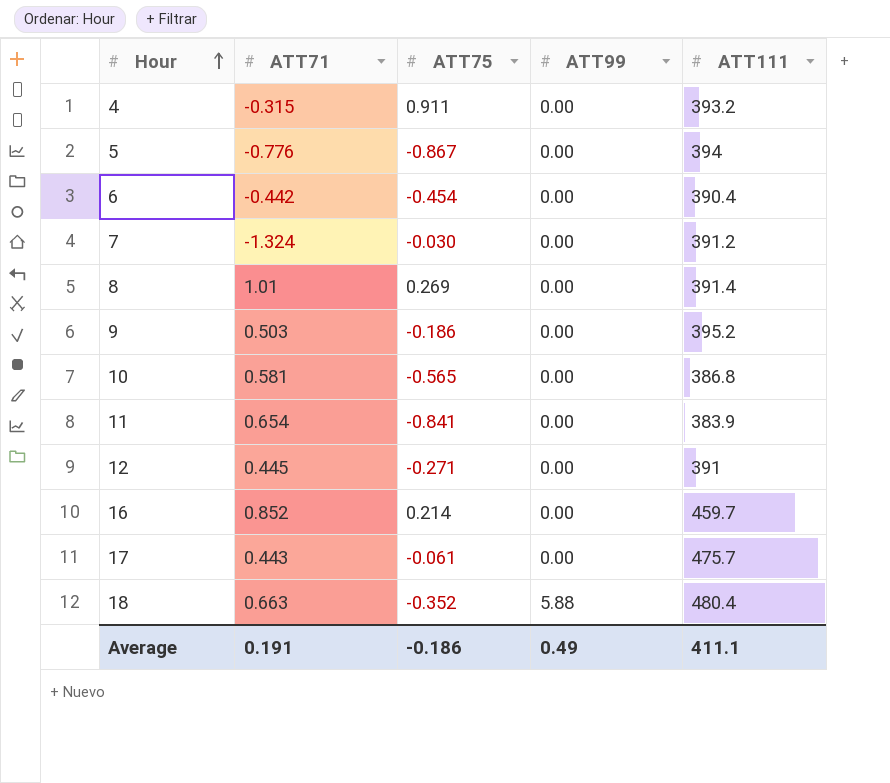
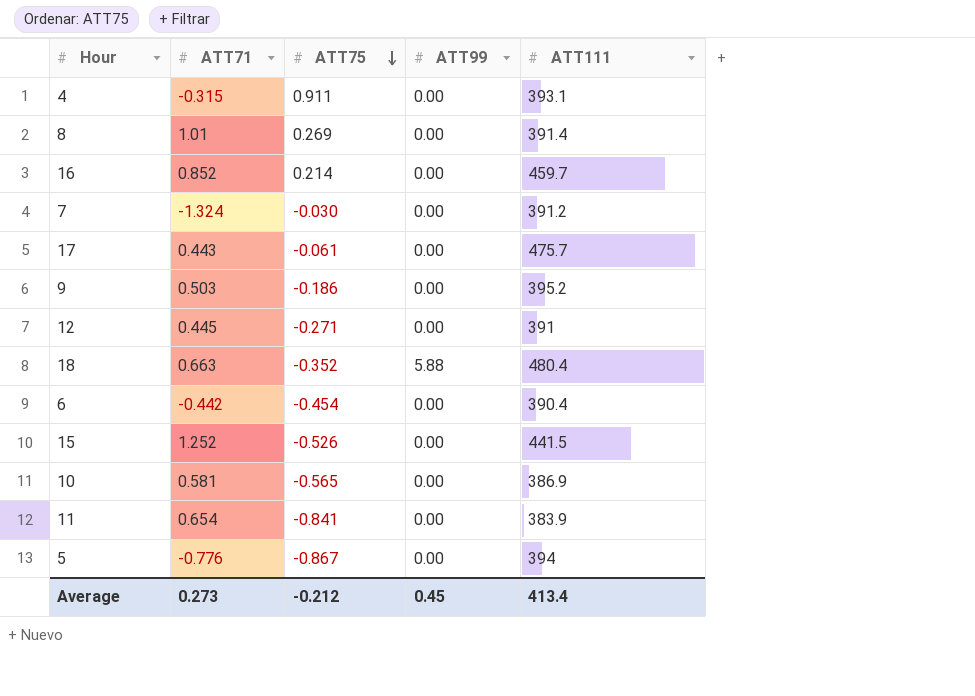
row order: Hour ascending -> ATT75 descending
4 | ATT111: 393.2 -> 393.1
row 15: none -> 1.252 | -0.526 | 0.00 | 441.5
10 | ATT111: 386.8 -> 386.9
Average | ATT71: 0.191 -> 0.273
Average | ATT75: -0.186 -> -0.212
Average | ATT99: 0.49 -> 0.45
Average | ATT111: 411.1 -> 413.4

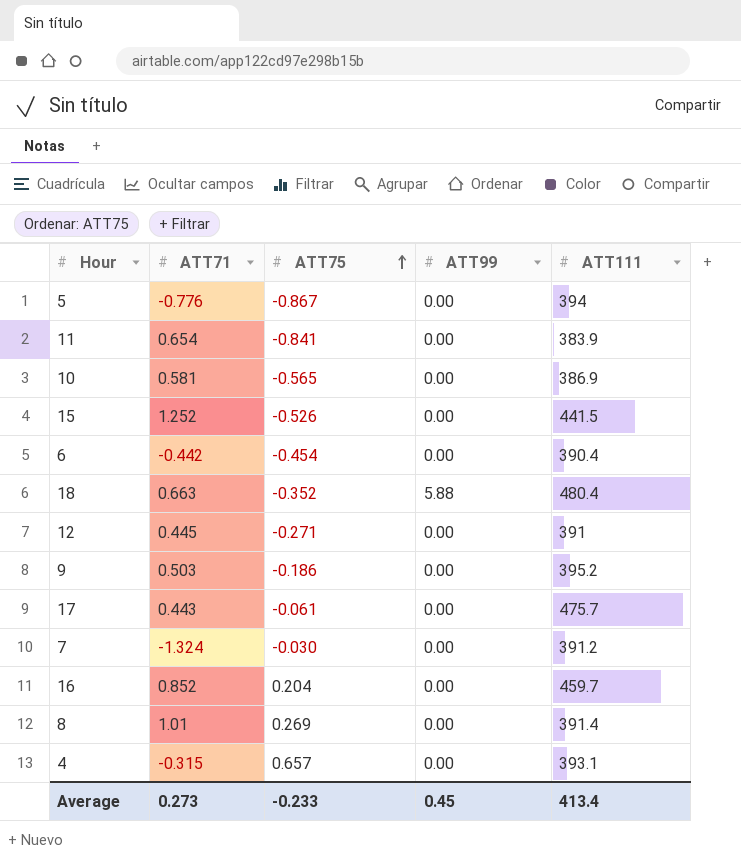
row order: ATT75 descending -> ATT75 ascending
16 | ATT75: 0.214 -> 0.204
4 | ATT75: 0.911 -> 0.657
Average | ATT75: -0.212 -> -0.233

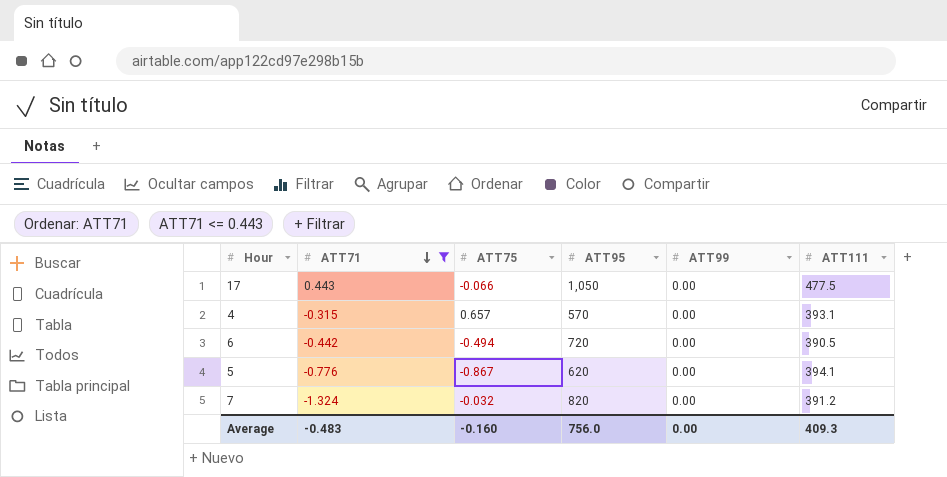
filter: none -> ATT71 <= 0.443
row order: ATT75 ascending -> ATT71 descending
column ATT95 | position: none -> 4
17 | ATT75: -0.061 -> -0.066
17 | ATT111: 475.7 -> 477.5
6 | ATT75: -0.454 -> -0.494
6 | ATT111: 390.4 -> 390.5
5 | ATT111: 394 -> 394.1
7 | ATT75: -0.030 -> -0.032
Average | ATT71: 0.273 -> -0.483
Average | ATT75: -0.233 -> -0.160
Average | ATT99: 0.45 -> 0.00
Average | ATT111: 413.4 -> 409.3

